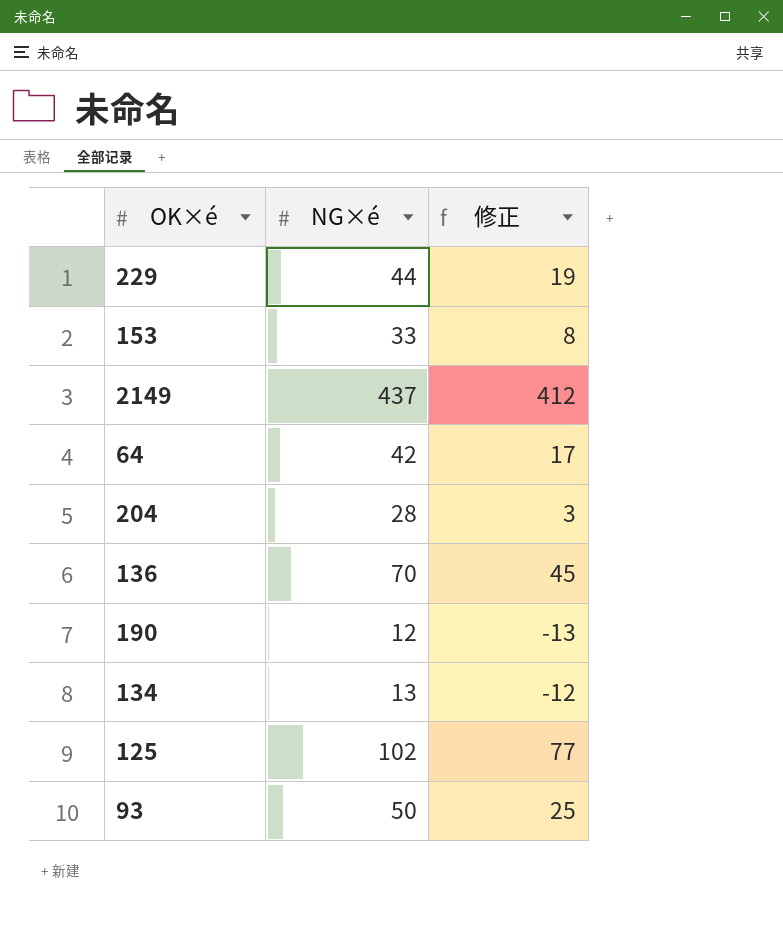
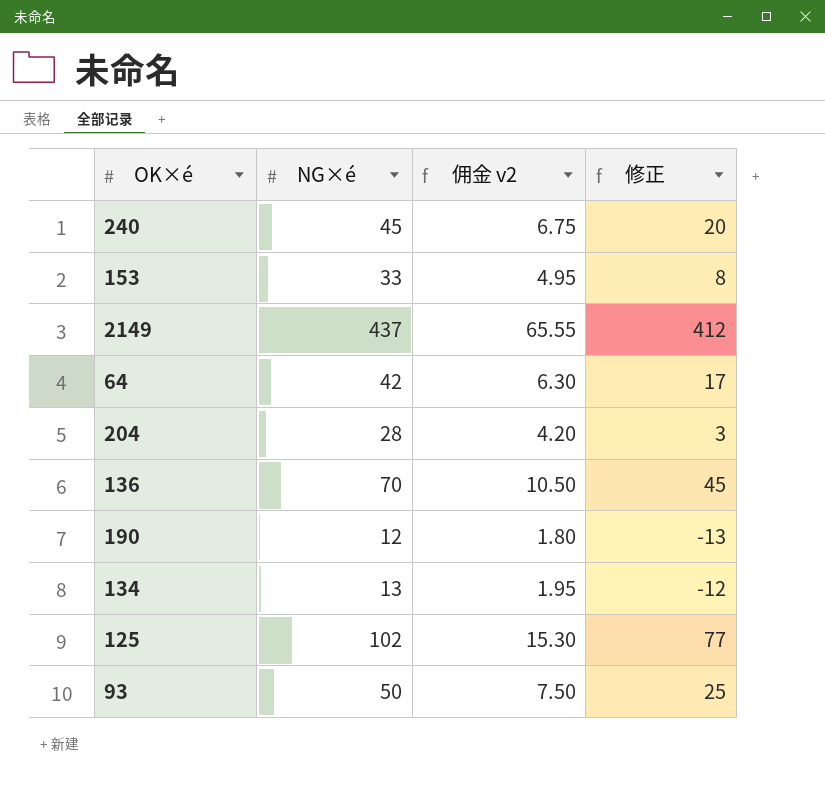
column 佣金 v2 | formula: none -> [NG×é] * 0.15
row 229: 44 | 19 -> none
row 240: none -> 45 | 6.75 | 20

